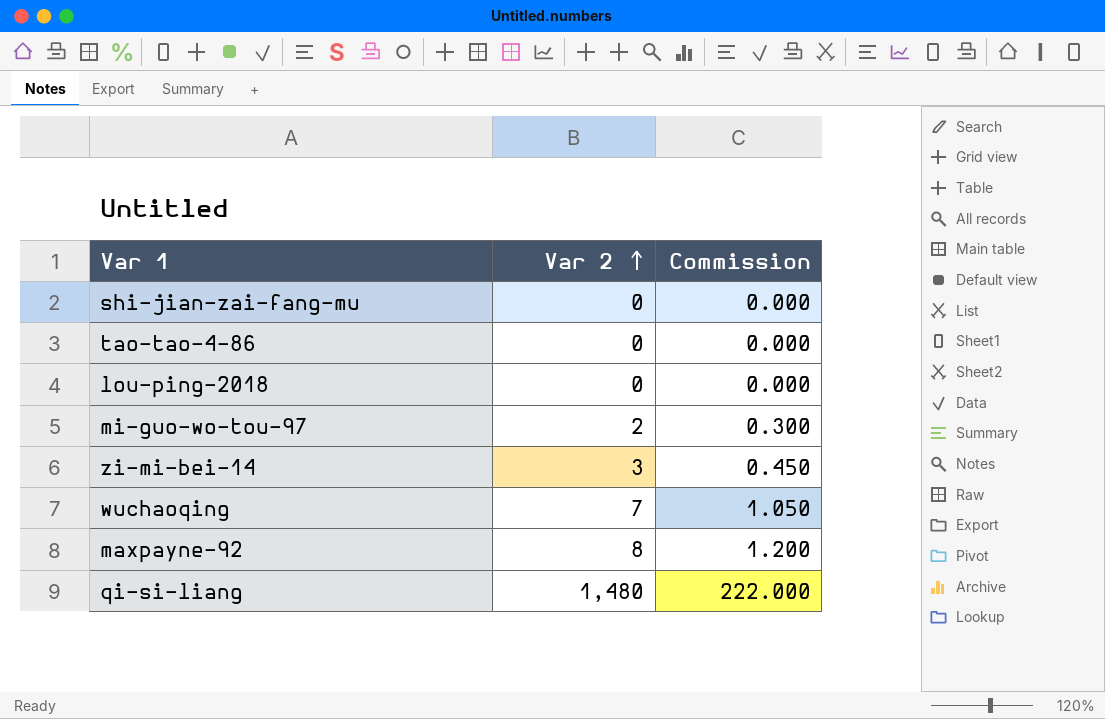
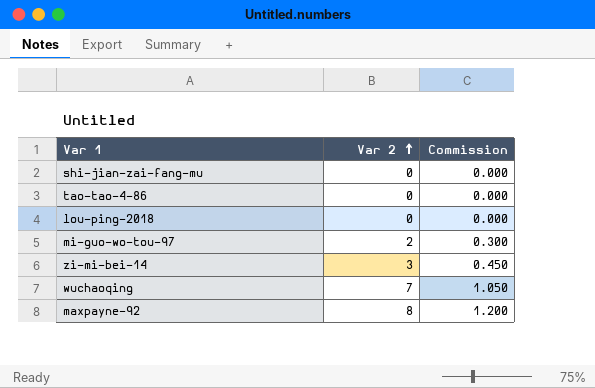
row qi-si-liang: 1,480 | 222.000 -> none

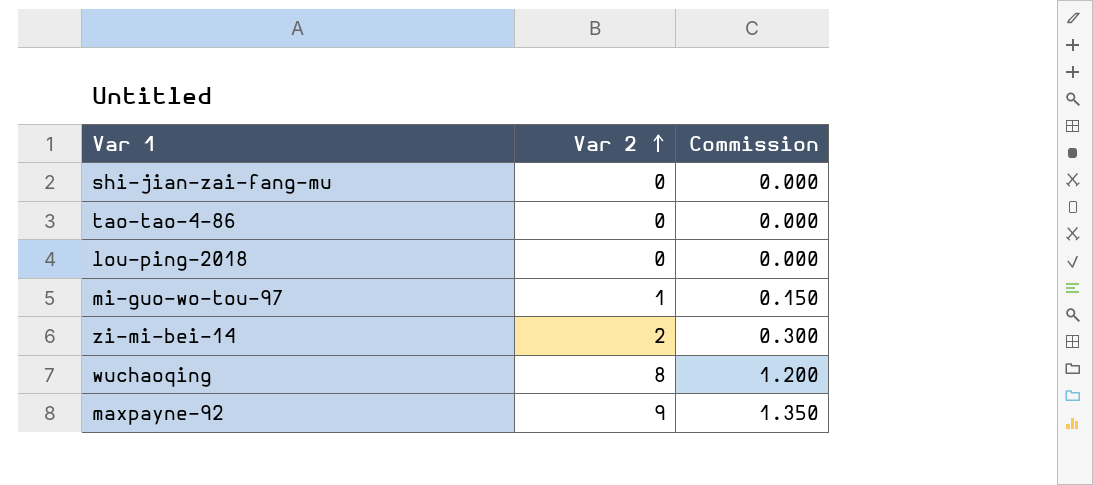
mi-guo-wo-tou-97 | Var 2: 2 -> 1
mi-guo-wo-tou-97 | Commission: 0.300 -> 0.150
zi-mi-bei-14 | Var 2: 3 -> 2
zi-mi-bei-14 | Commission: 0.450 -> 0.300
wuchaoqing | Var 2: 7 -> 8
wuchaoqing | Commission: 1.050 -> 1.200
maxpayne-92 | Var 2: 8 -> 9
maxpayne-92 | Commission: 1.200 -> 1.350

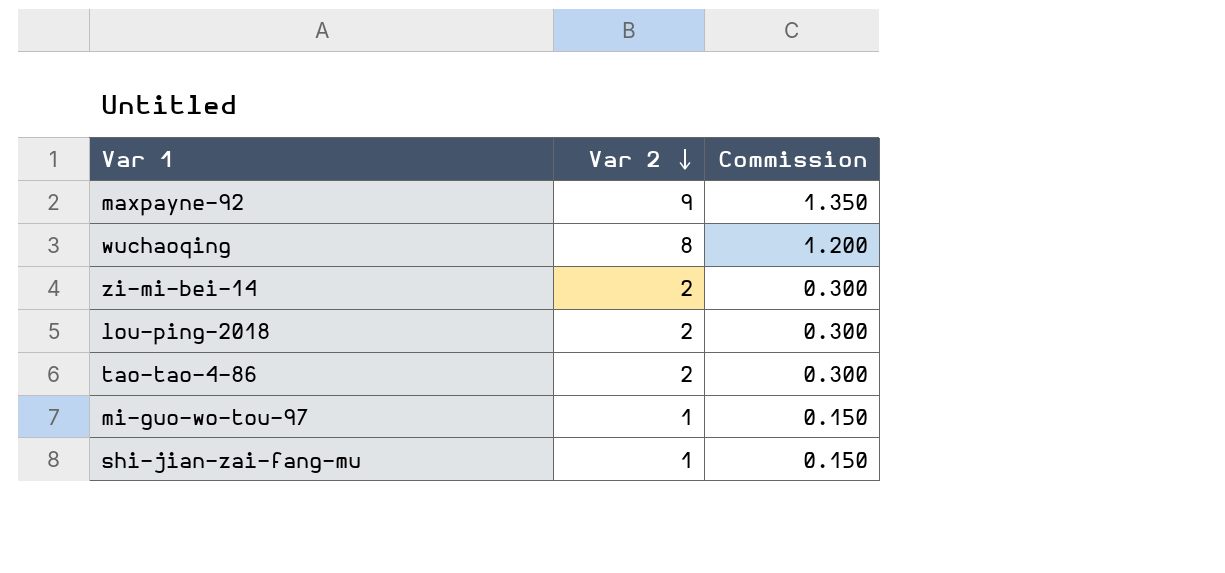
row order: Var 2 ascending -> Var 2 descending
lou-ping-2018 | Var 2: 0 -> 2
lou-ping-2018 | Commission: 0.000 -> 0.300
tao-tao-4-86 | Var 2: 0 -> 2
tao-tao-4-86 | Commission: 0.000 -> 0.300
shi-jian-zai-fang-mu | Var 2: 0 -> 1
shi-jian-zai-fang-mu | Commission: 0.000 -> 0.150

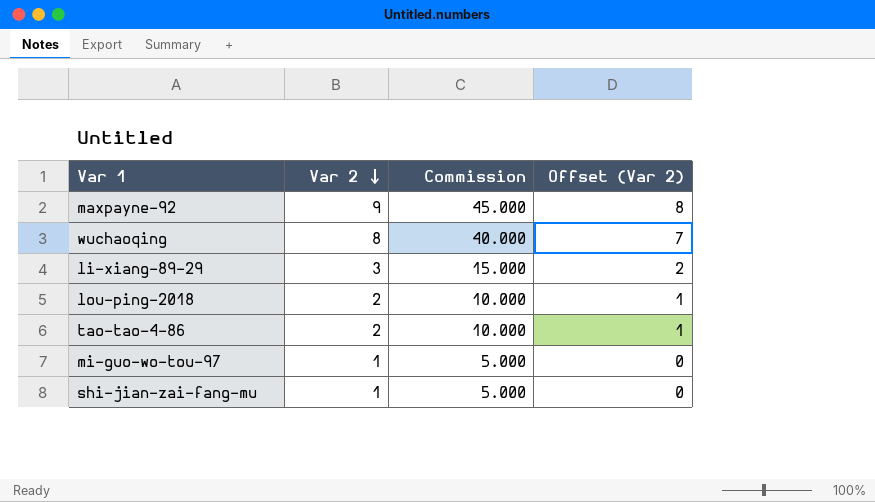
column Commission | formula: [Var 2] * 0.15 -> [Var 2] * 5
column Offset (Var 2) | formula: none -> [Var 2] - 1
row zi-mi-bei-14: 2 | 0.300 -> none
row li-xiang-89-29: none -> 3 | 15.000 | 2

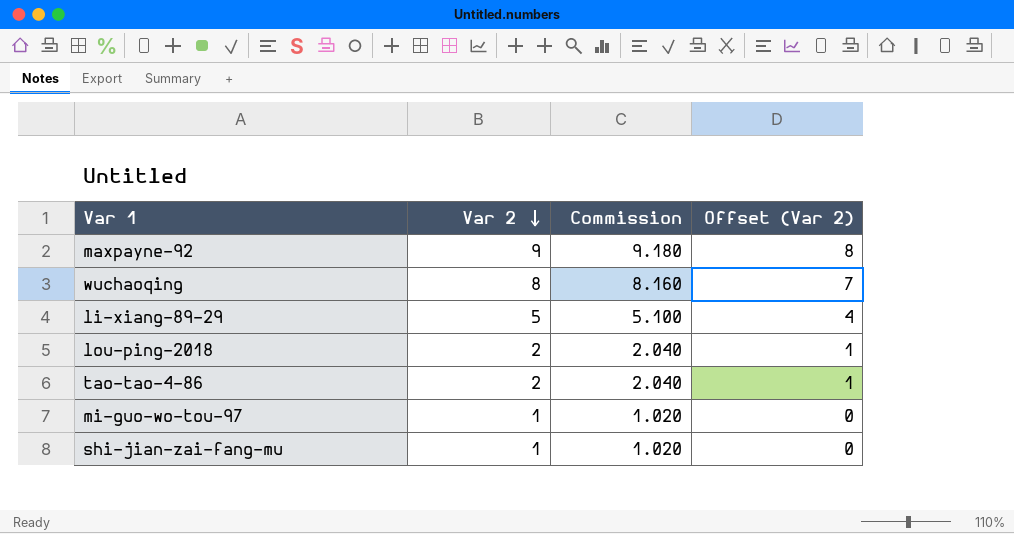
column Commission | formula: [Var 2] * 5 -> [Var 2] * 1.02
li-xiang-89-29 | Var 2: 3 -> 5
li-xiang-89-29 | Offset (Var 2): 2 -> 4

